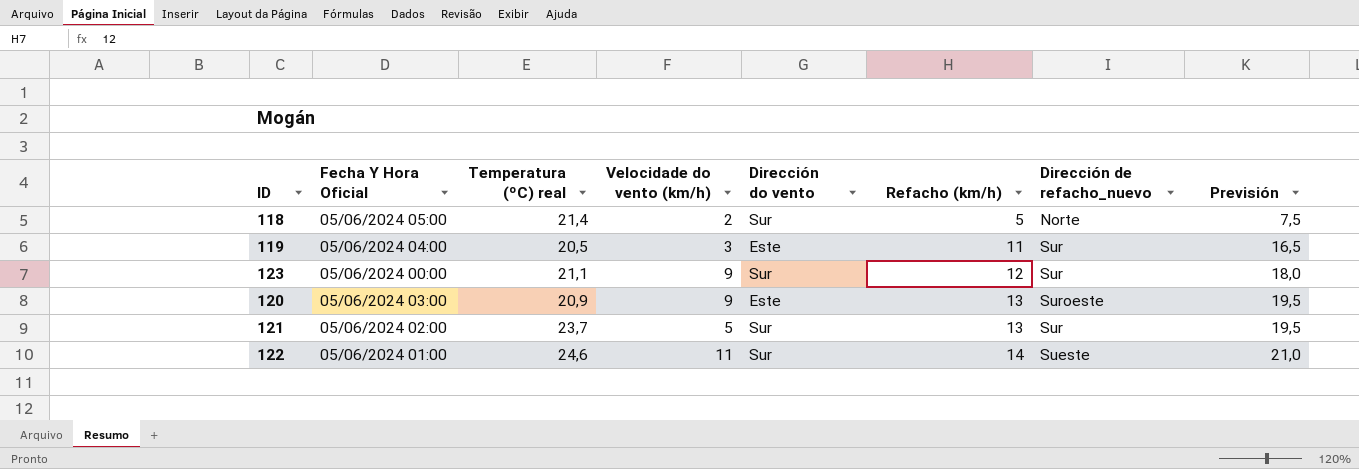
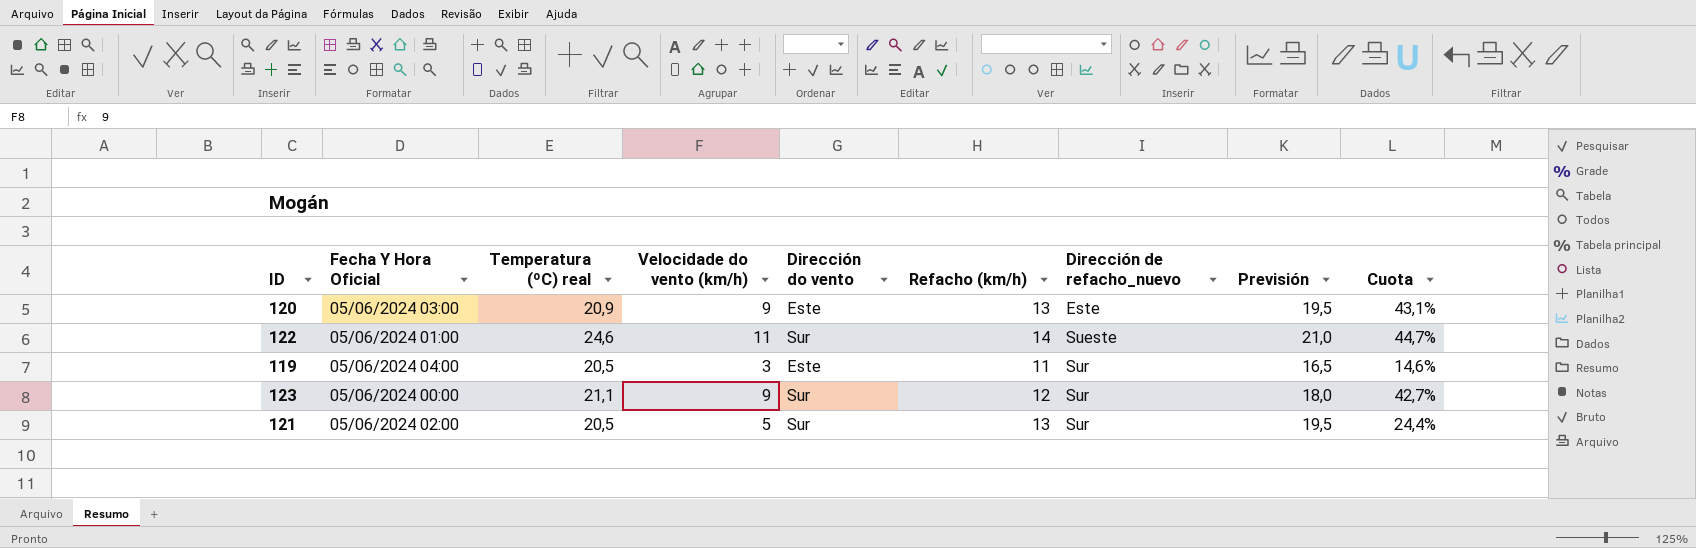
row order: Refacho (km/h) ascending -> Dirección de refacho_nuevo ascending
column Cuota | formula: none -> [Velocidade do vento (km/h)] / [Temperatura (ºC) real]
row 118: 05/06/2024 05:00 | 21,4 | 2 | Sur | 5 | Norte | 7,5 -> none
120 | Dirección de refacho_nuevo: Suroeste -> Este
121 | Temperatura (ºC) real: 23,7 -> 20,5

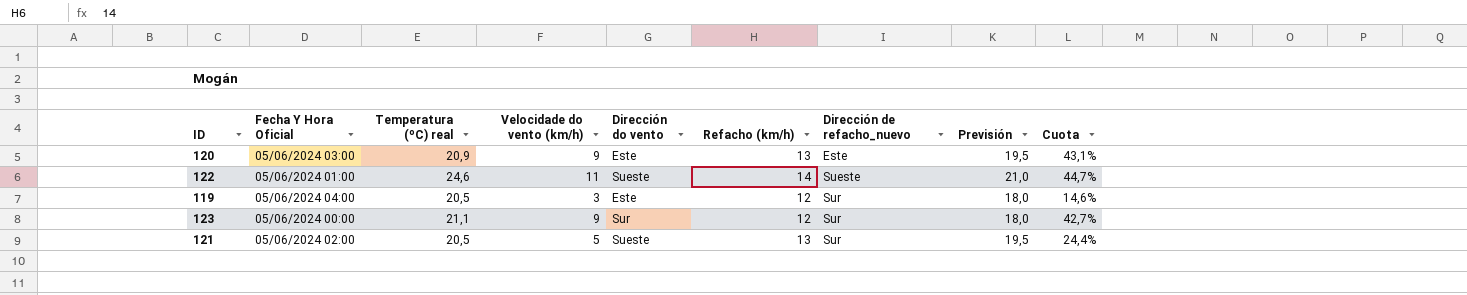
122 | Dirección do vento: Sur -> Sueste
119 | Refacho (km/h): 11 -> 12
119 | Previsión: 16,5 -> 18,0
121 | Dirección do vento: Sur -> Sueste

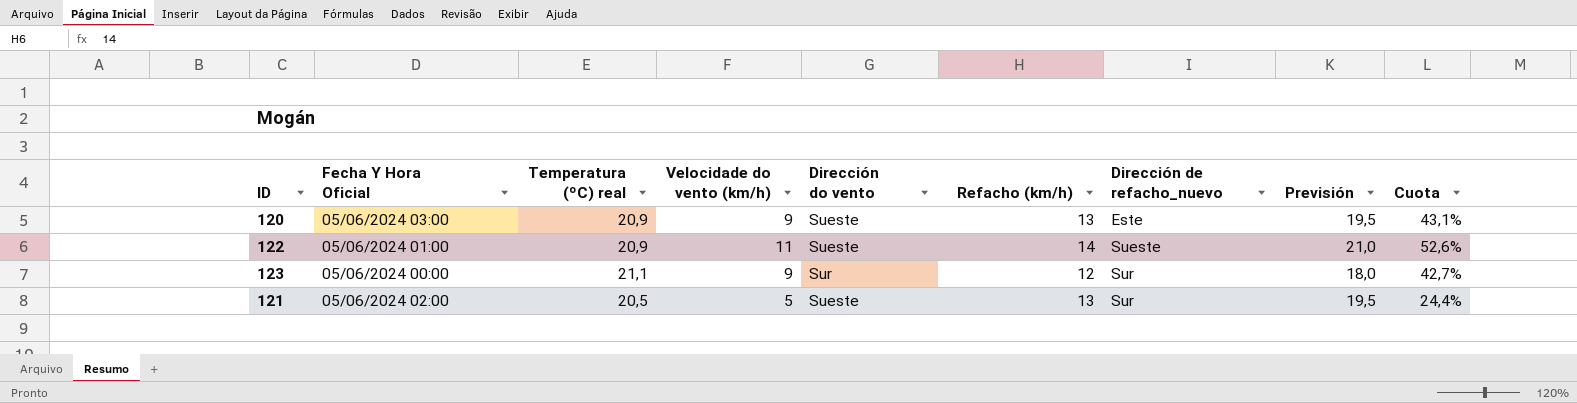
row 119: 05/06/2024 04:00 | 20,5 | 3 | Este | 12 | Sur | 18,0 | 14,6% -> none
120 | Dirección do vento: Este -> Sueste
122 | Temperatura (ºC) real: 24,6 -> 20,9
122 | Cuota: 44,7% -> 52,6%

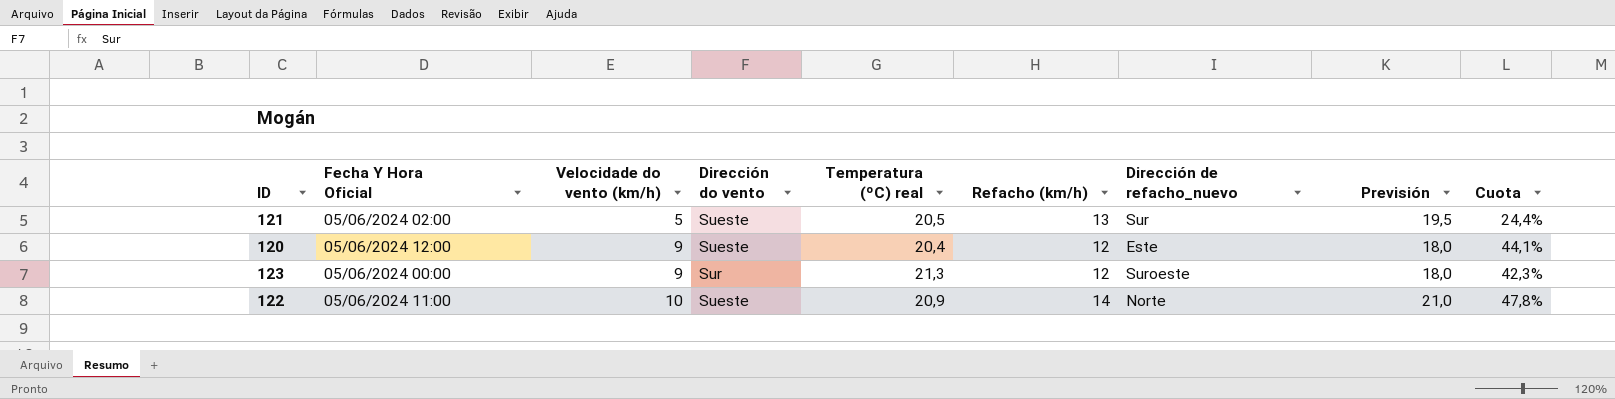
row order: Dirección de refacho_nuevo ascending -> Velocidade do vento (km/h) ascending
column Temperatura (ºC) real | position: 3 -> 5
120 | Fecha Y Hora Oficial: 05/06/2024 03:00 -> 05/06/2024 12:00
120 | Temperatura (ºC) real: 20,9 -> 20,4
120 | Refacho (km/h): 13 -> 12
120 | Previsión: 19,5 -> 18,0
120 | Cuota: 43,1% -> 44,1%
123 | Temperatura (ºC) real: 21,1 -> 21,3
123 | Dirección de refacho_nuevo: Sur -> Suroeste
123 | Cuota: 42,7% -> 42,3%
122 | Fecha Y Hora Oficial: 05/06/2024 01:00 -> 05/06/2024 11:00
122 | Velocidade do vento (km/h): 11 -> 10
122 | Dirección de refacho_nuevo: Sueste -> Norte
122 | Cuota: 52,6% -> 47,8%

